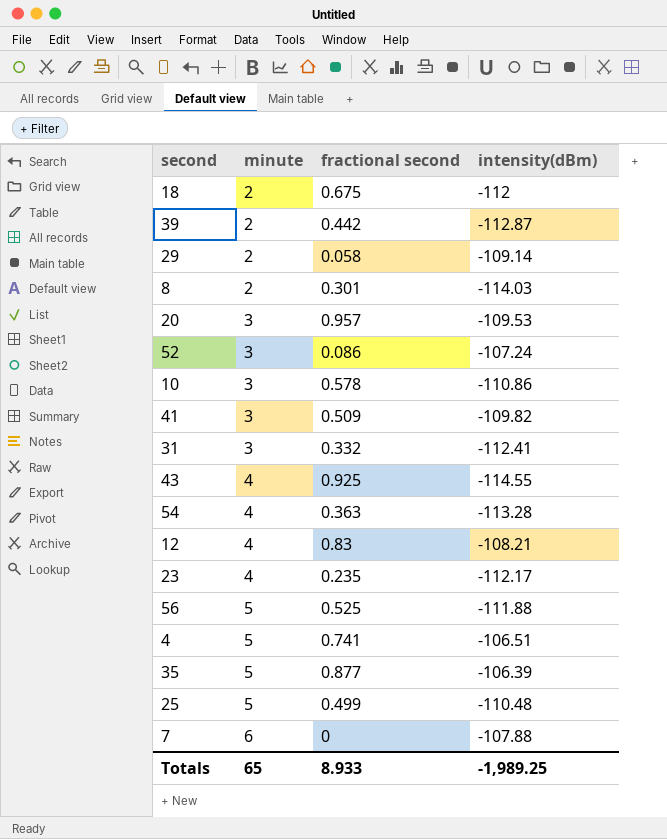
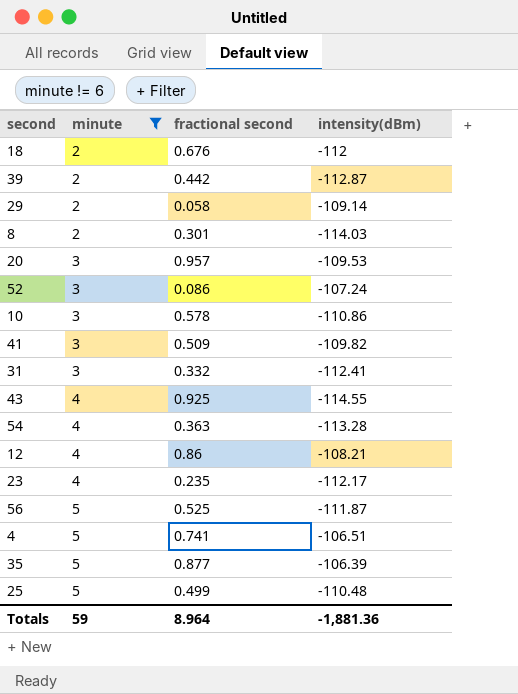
filter: none -> minute != 6
18 | fractional second: 0.675 -> 0.676
12 | fractional second: 0.83 -> 0.86
56 | intensity(dBm): -111.88 -> -111.87
Totals | minute: 65 -> 59
Totals | fractional second: 8.933 -> 8.964
Totals | intensity(dBm): -1,989.25 -> -1,881.36

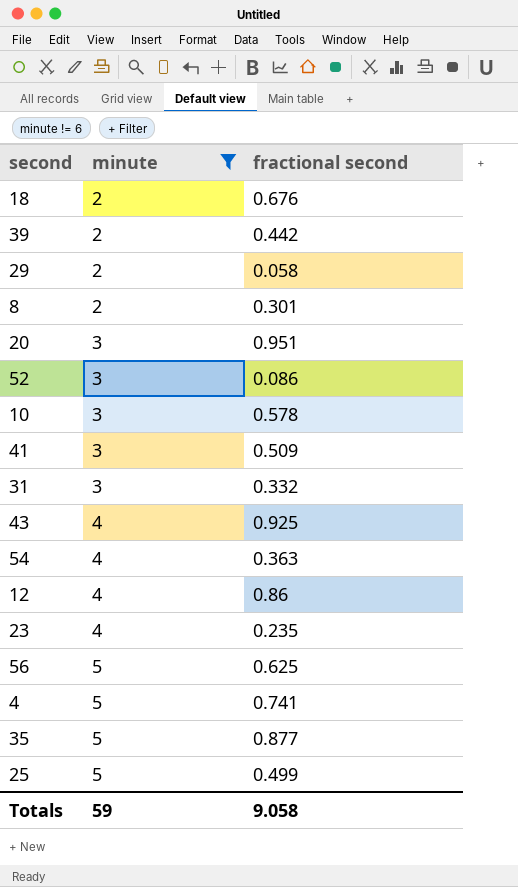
column intensity(dBm) | position: 4 -> none
20 | fractional second: 0.957 -> 0.951
56 | fractional second: 0.525 -> 0.625
Totals | fractional second: 8.964 -> 9.058

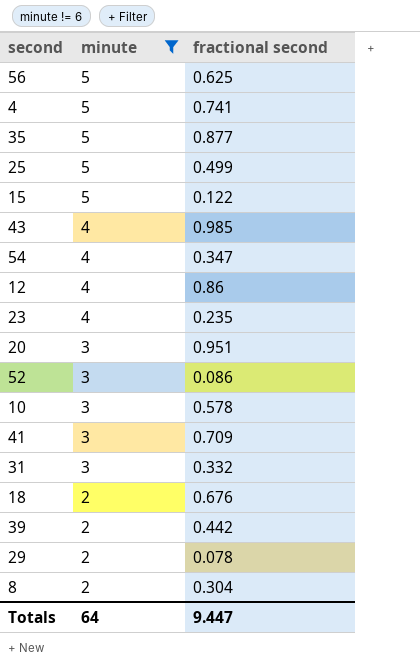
row order: minute ascending -> minute descending
row 15: none -> 5 | 0.122
43 | fractional second: 0.925 -> 0.985
54 | fractional second: 0.363 -> 0.347
41 | fractional second: 0.509 -> 0.709
29 | fractional second: 0.058 -> 0.078
8 | fractional second: 0.301 -> 0.304
Totals | minute: 59 -> 64
Totals | fractional second: 9.058 -> 9.447

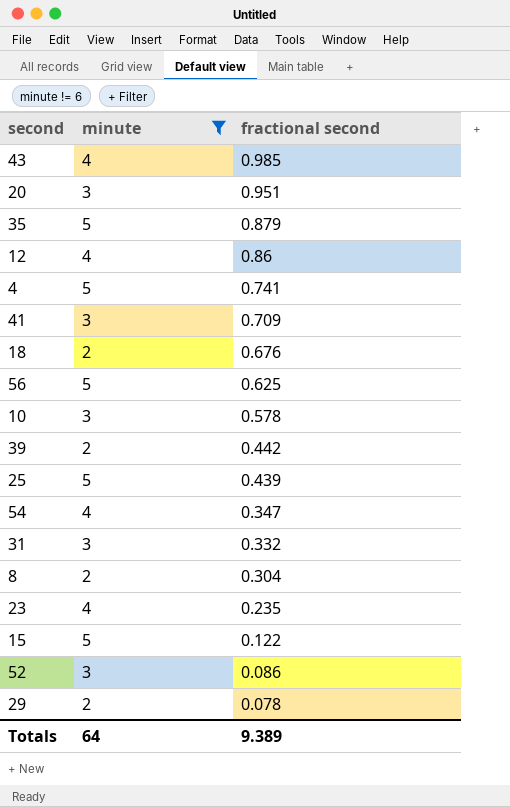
row order: minute descending -> fractional second descending
35 | fractional second: 0.877 -> 0.879
25 | fractional second: 0.499 -> 0.439
Totals | fractional second: 9.447 -> 9.389

